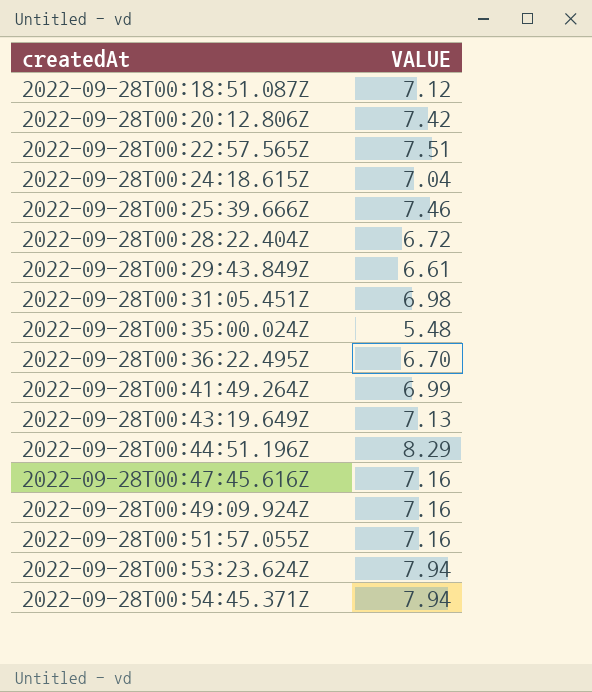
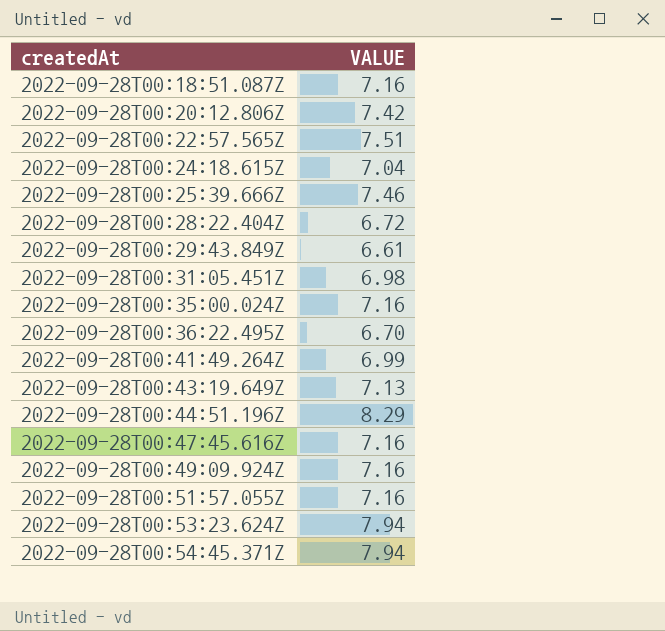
2022-09-28T00:18:51.087Z | VALUE: 7.12 -> 7.16
2022-09-28T00:35:00.024Z | VALUE: 5.48 -> 7.16

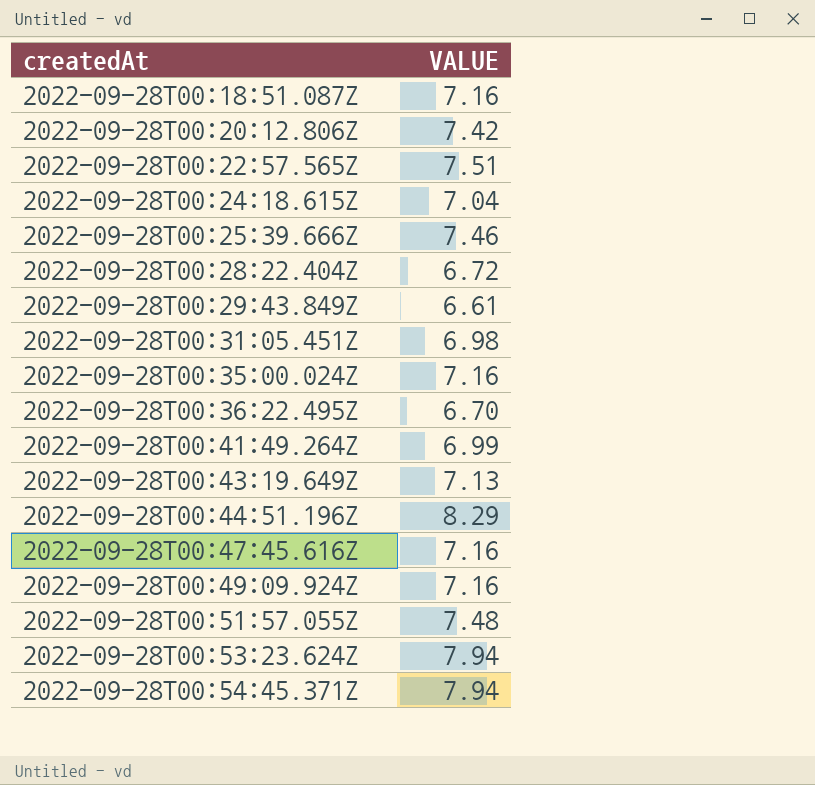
2022-09-28T00:51:57.055Z | VALUE: 7.16 -> 7.48

